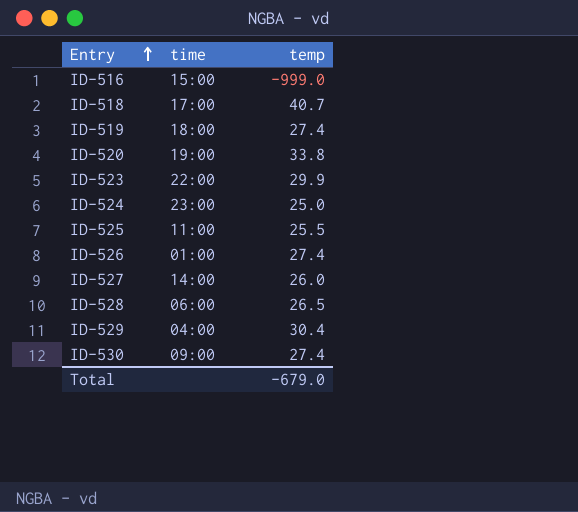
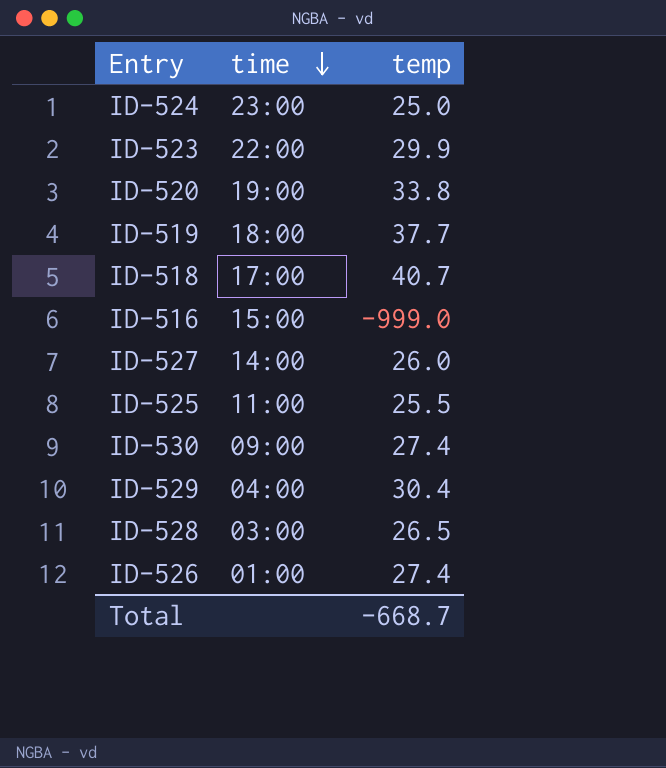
row order: Entry ascending -> time descending
ID-519 | temp: 27.4 -> 37.7
ID-528 | time: 06:00 -> 03:00
Total | temp: -679.0 -> -668.7

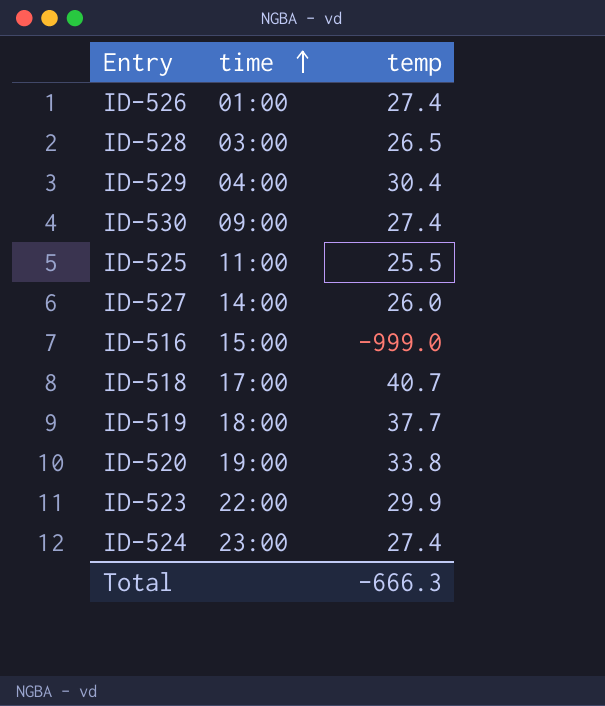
row order: time descending -> time ascending
ID-524 | temp: 25.0 -> 27.4
Total | temp: -668.7 -> -666.3

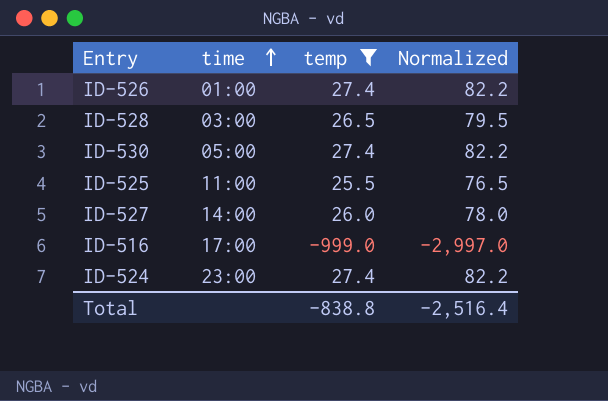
filter: none -> temp <= 27.4
column Normalized | formula: none -> [temp] * 3
ID-530 | time: 09:00 -> 05:00
ID-516 | time: 15:00 -> 17:00
Total | temp: -666.3 -> -838.8

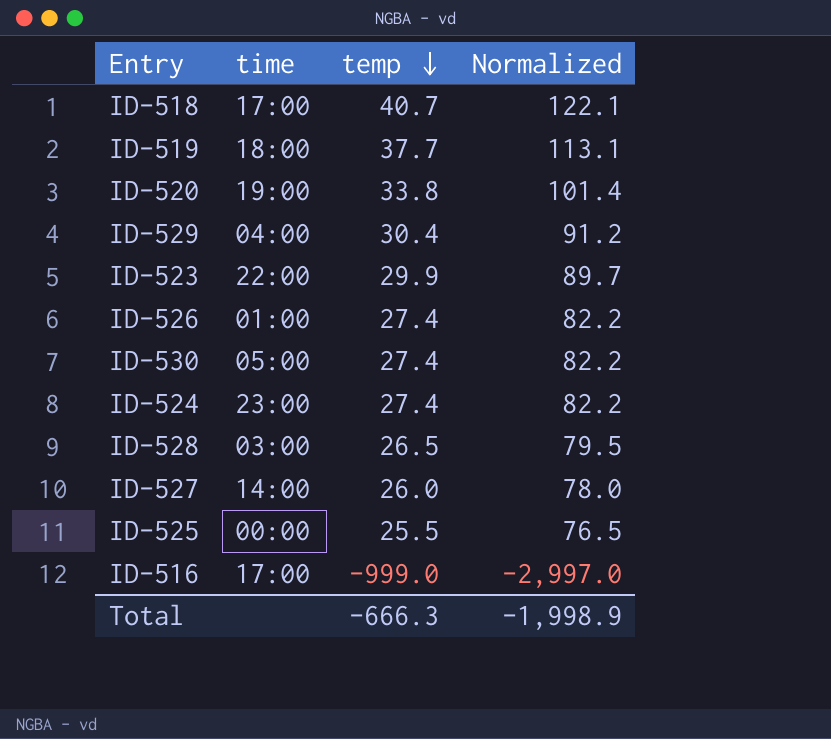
filter: temp <= 27.4 -> none
row order: time ascending -> temp descending
ID-525 | time: 11:00 -> 00:00
Total | temp: -838.8 -> -666.3
Total | Normalized: -2,516.4 -> -1,998.9

